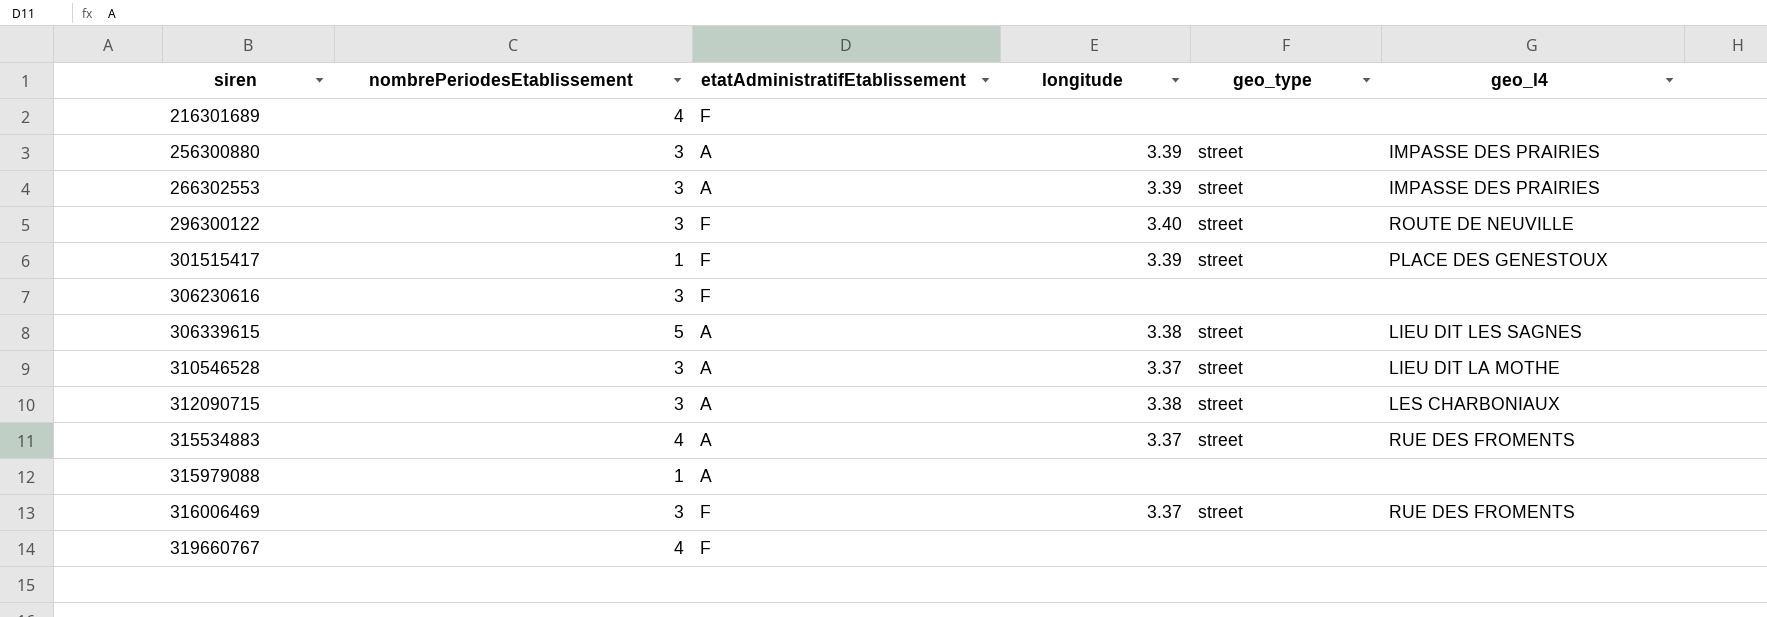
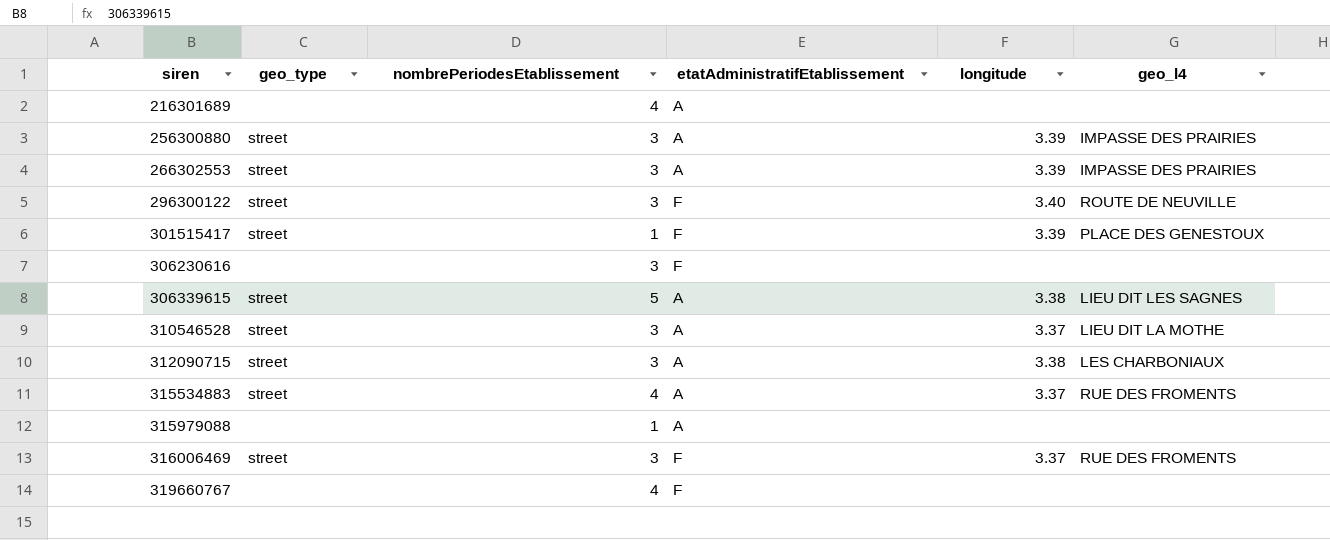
column geo_type | position: 5 -> 2
216301689 | etatAdministratifEtablissement: F -> A

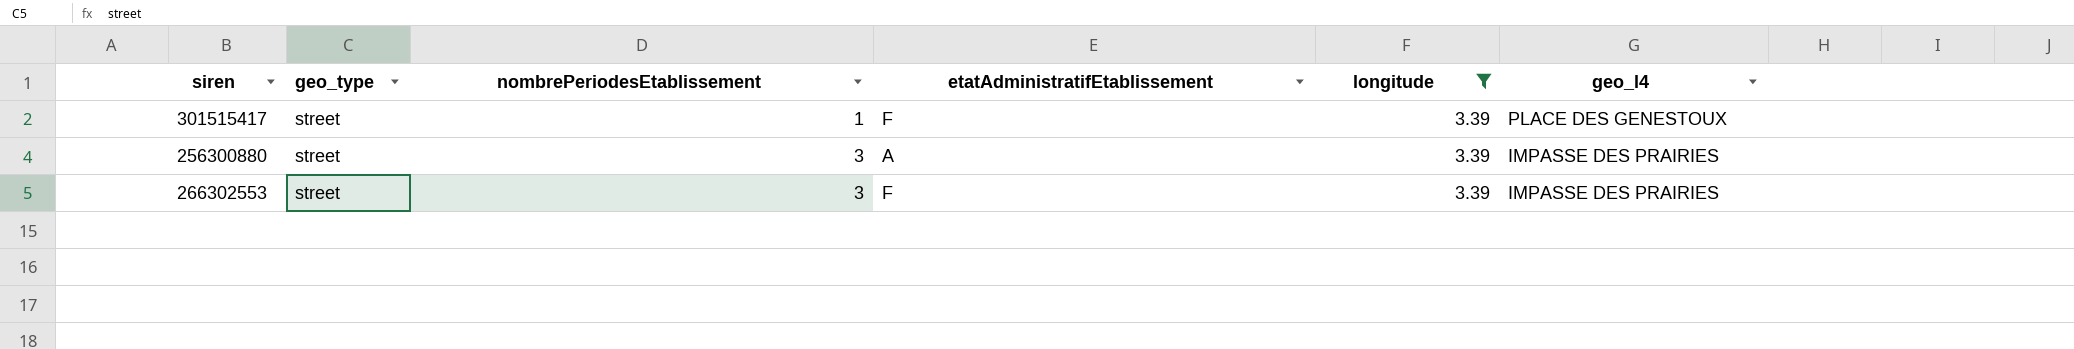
filter: none -> longitude = 3.39
row order: siren ascending -> nombrePeriodesEtablissement ascending
266302553 | etatAdministratifEtablissement: A -> F

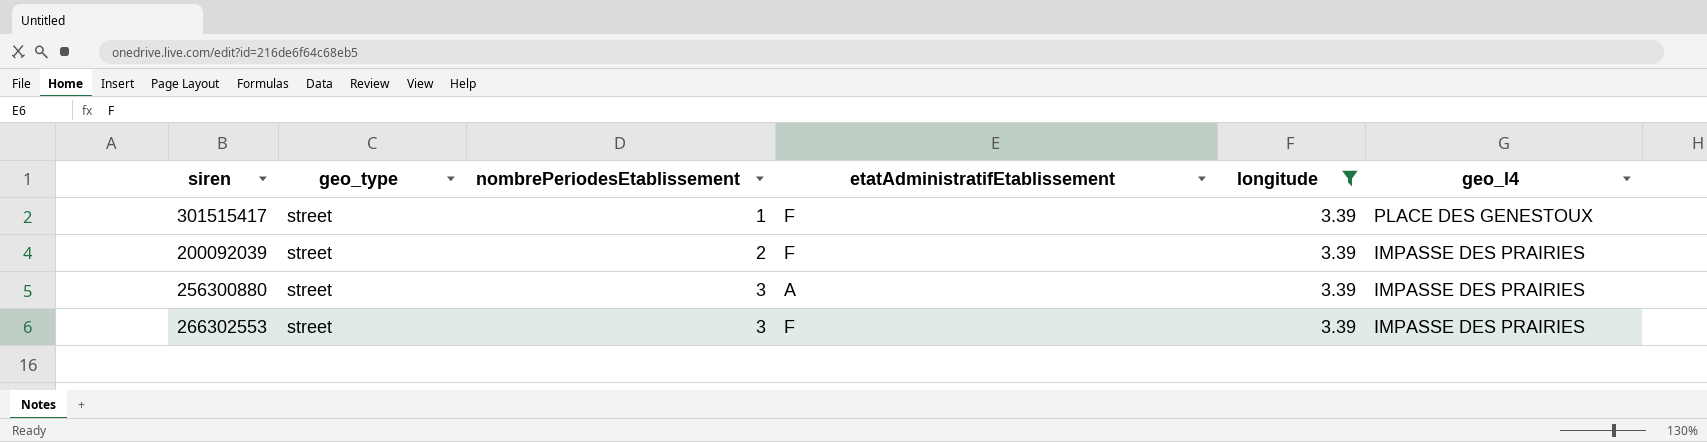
row 200092039: none -> street | 2 | F | 3.39 | IMPASSE DES PRAIRIES

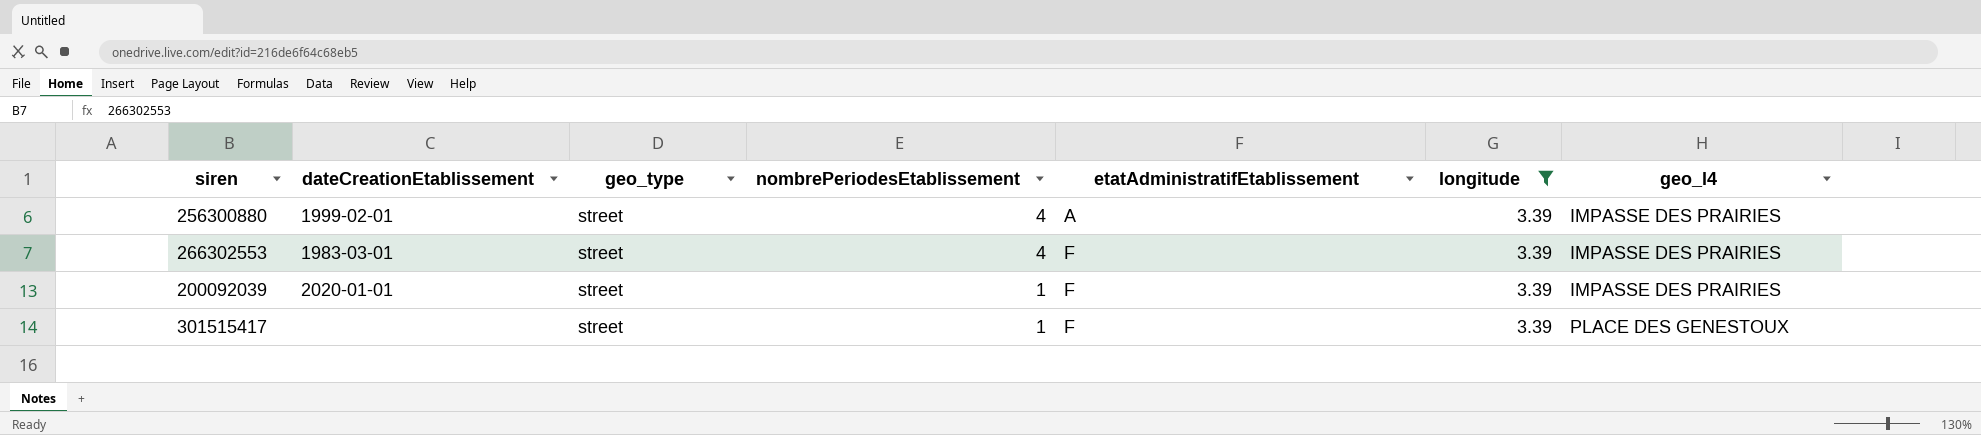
row order: nombrePeriodesEtablissement ascending -> nombrePeriodesEtablissement descending
column dateCreationEtablissement | position: none -> 2
256300880 | nombrePeriodesEtablissement: 3 -> 4
266302553 | nombrePeriodesEtablissement: 3 -> 4
200092039 | nombrePeriodesEtablissement: 2 -> 1

